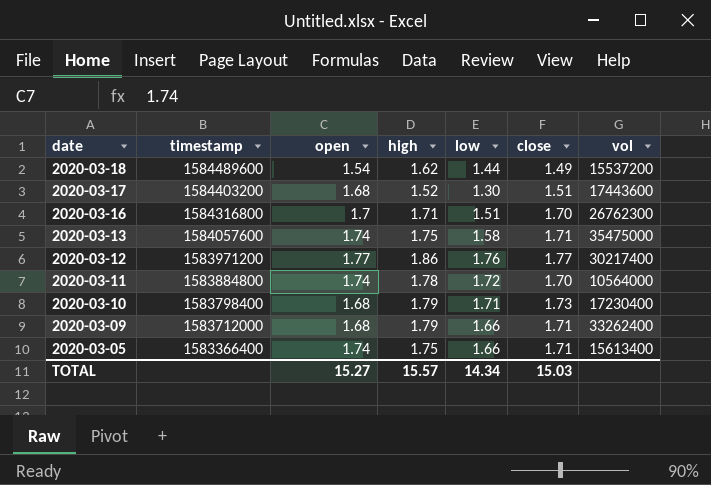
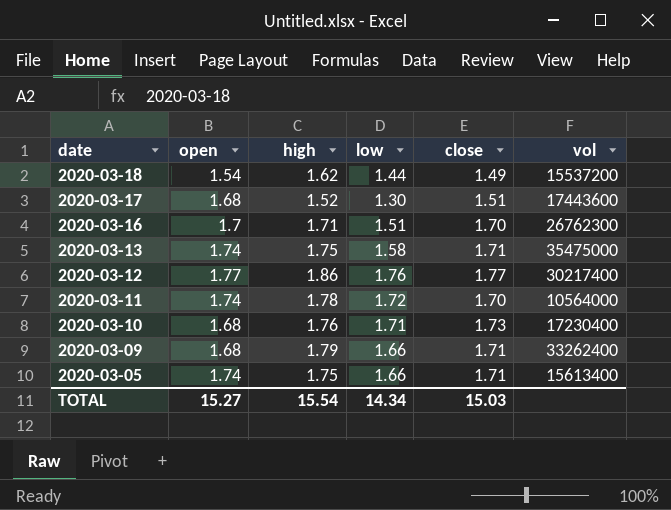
column timestamp | position: 2 -> none
2020-03-10 | high: 1.79 -> 1.76
TOTAL | high: 15.57 -> 15.54

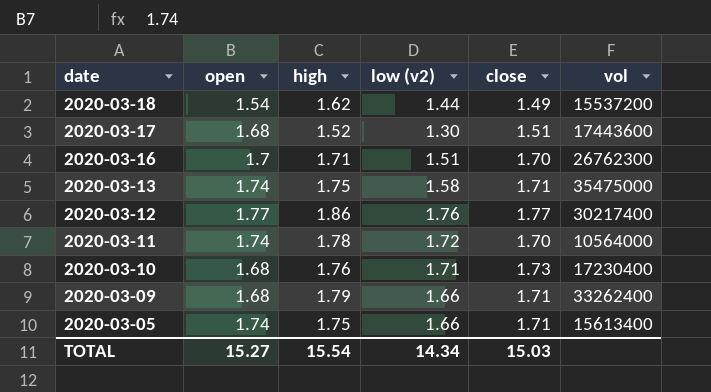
column name: low -> low (v2)

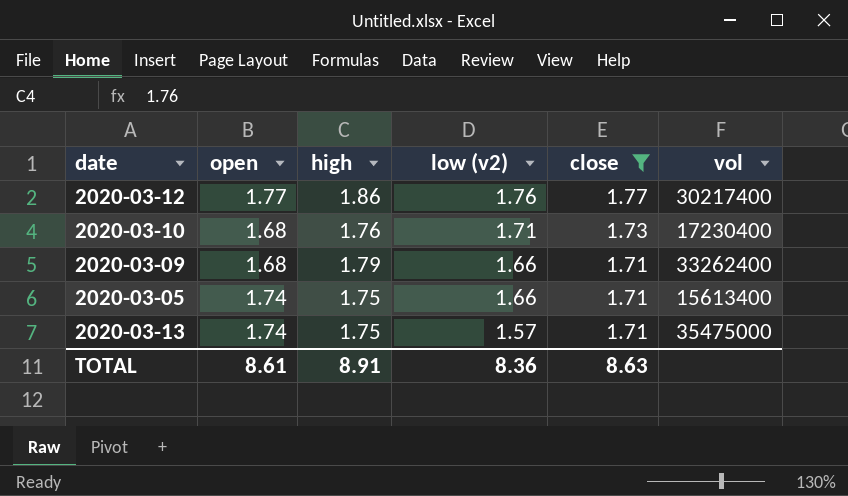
filter: none -> close >= 1.71
row order: date descending -> low (v2) descending
2020-03-13 | low (v2): 1.58 -> 1.57
TOTAL | open: 15.27 -> 8.61
TOTAL | high: 15.54 -> 8.91
TOTAL | low (v2): 14.34 -> 8.36
TOTAL | close: 15.03 -> 8.63

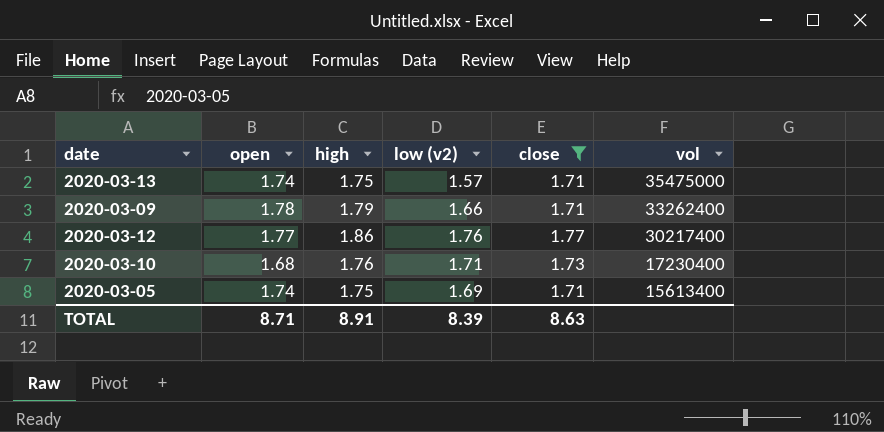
row order: low (v2) descending -> vol descending
2020-03-09 | open: 1.68 -> 1.78
2020-03-05 | low (v2): 1.66 -> 1.69
TOTAL | open: 8.61 -> 8.71
TOTAL | low (v2): 8.36 -> 8.39

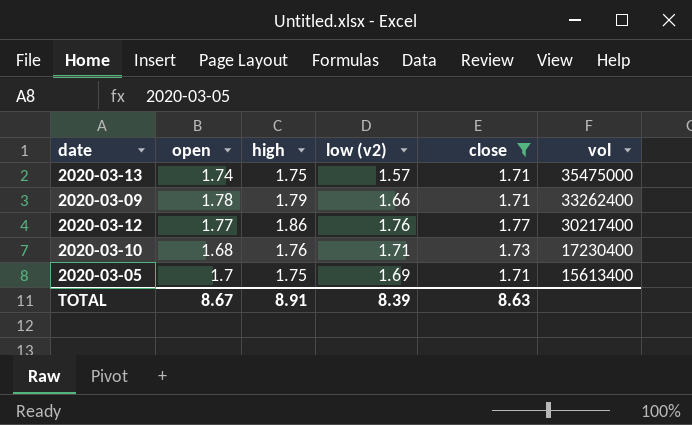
2020-03-05 | open: 1.74 -> 1.7
TOTAL | open: 8.71 -> 8.67

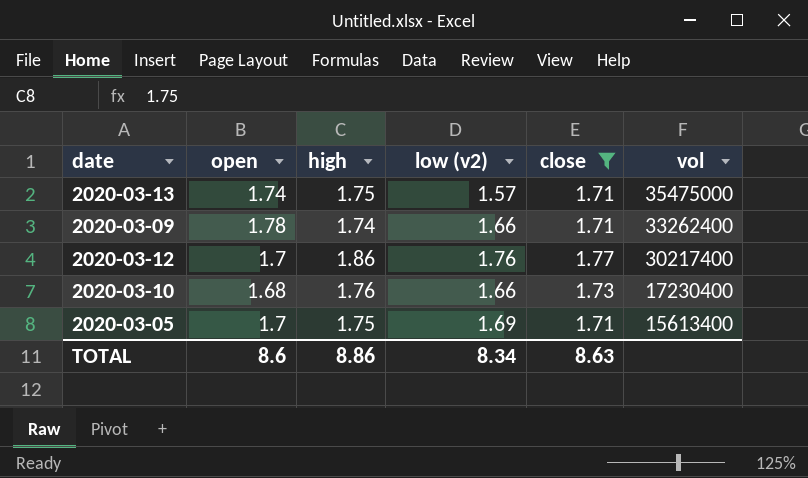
2020-03-09 | high: 1.79 -> 1.74
2020-03-12 | open: 1.77 -> 1.7
2020-03-10 | low (v2): 1.71 -> 1.66
TOTAL | open: 8.67 -> 8.6
TOTAL | high: 8.91 -> 8.86
TOTAL | low (v2): 8.39 -> 8.34

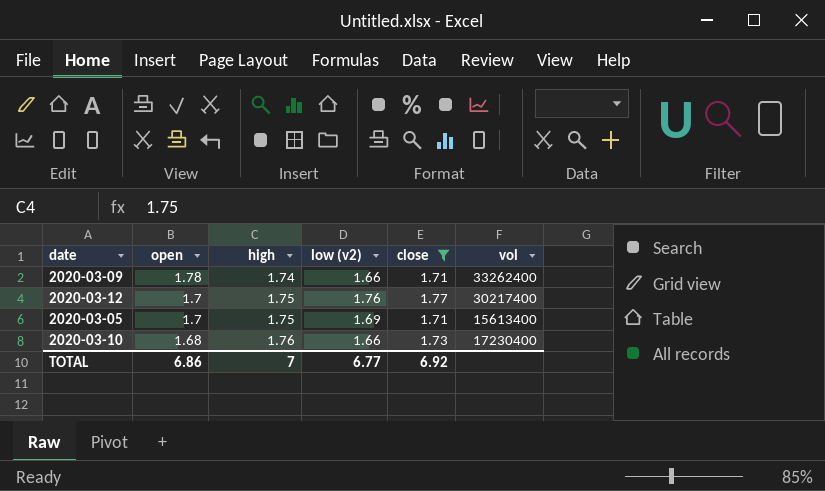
row order: vol descending -> open descending
row 2020-03-13: 1.74 | 1.75 | 1.57 | 1.71 | 35475000 -> none
2020-03-12 | high: 1.86 -> 1.75
TOTAL | open: 8.6 -> 6.86
TOTAL | high: 8.86 -> 7
TOTAL | low (v2): 8.34 -> 6.77
TOTAL | close: 8.63 -> 6.92

